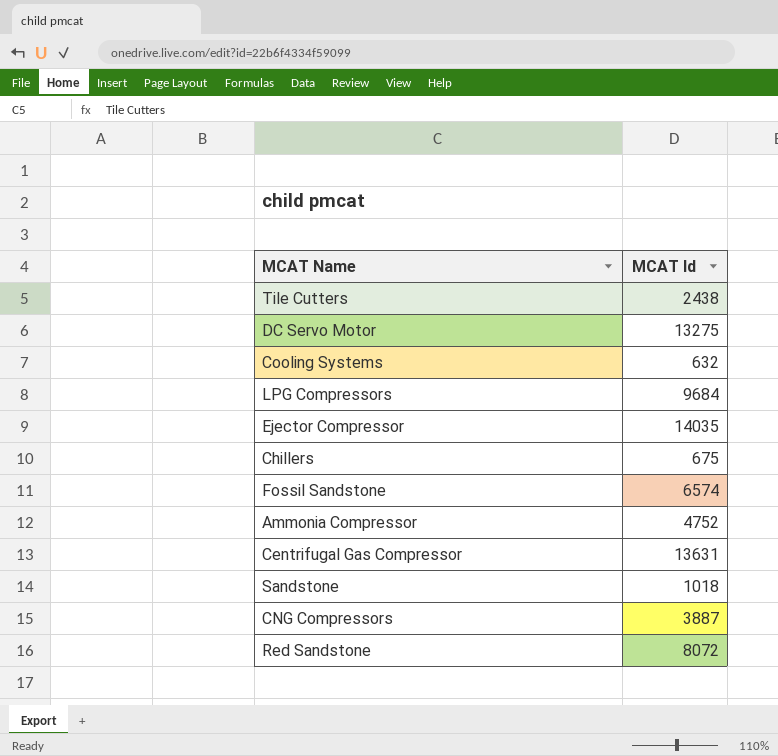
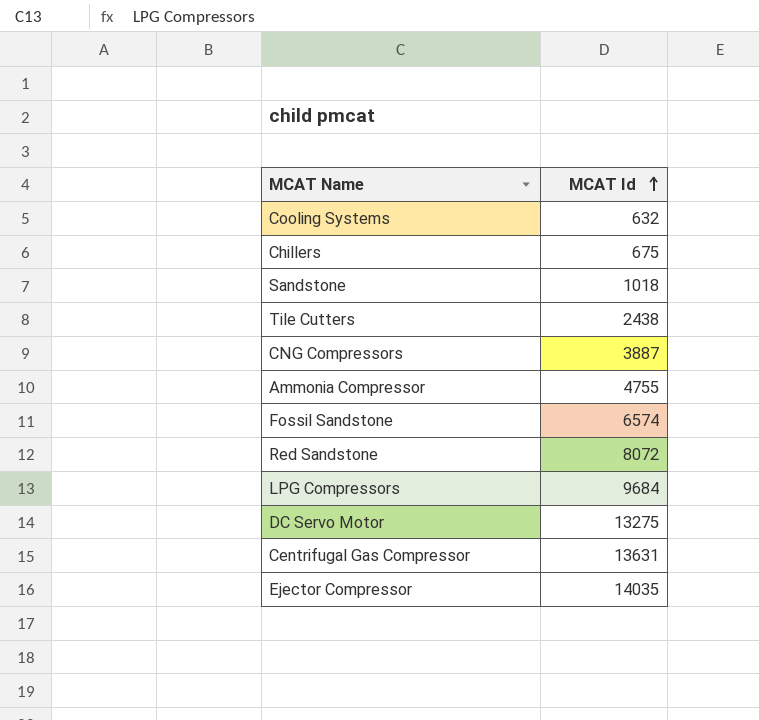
row order: none -> MCAT Id ascending
Ammonia Compressor | MCAT Id: 4752 -> 4755

